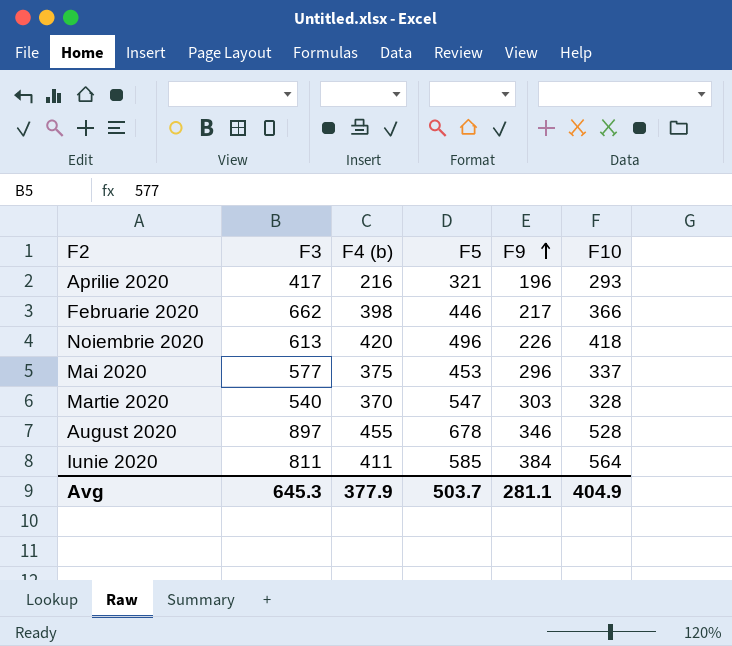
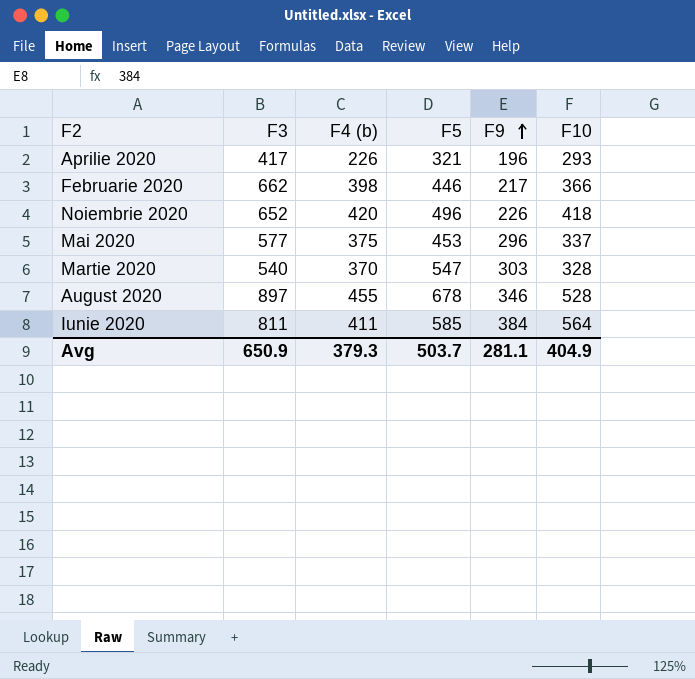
Aprilie 2020 | F4 (b): 216 -> 226
Noiembrie 2020 | F3: 613 -> 652
Avg | F3: 645.3 -> 650.9
Avg | F4 (b): 377.9 -> 379.3

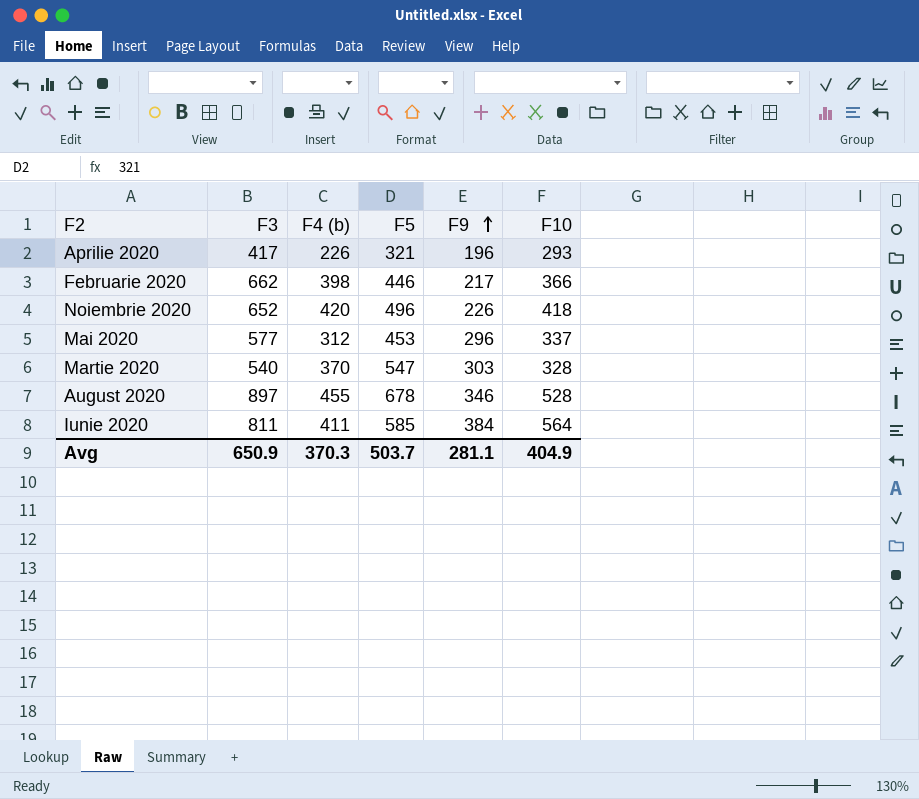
Mai 2020 | F4 (b): 375 -> 312
Avg | F4 (b): 379.3 -> 370.3

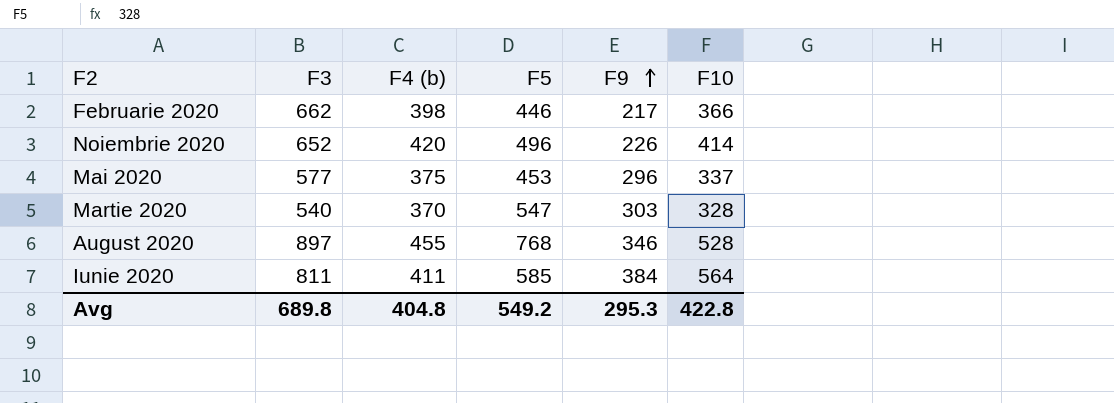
row Aprilie 2020: 417 | 226 | 321 | 196 | 293 -> none
Noiembrie 2020 | F10: 418 -> 414
Mai 2020 | F4 (b): 312 -> 375
August 2020 | F5: 678 -> 768
Avg | F3: 650.9 -> 689.8
Avg | F4 (b): 370.3 -> 404.8
Avg | F5: 503.7 -> 549.2
Avg | F9: 281.1 -> 295.3
Avg | F10: 404.9 -> 422.8

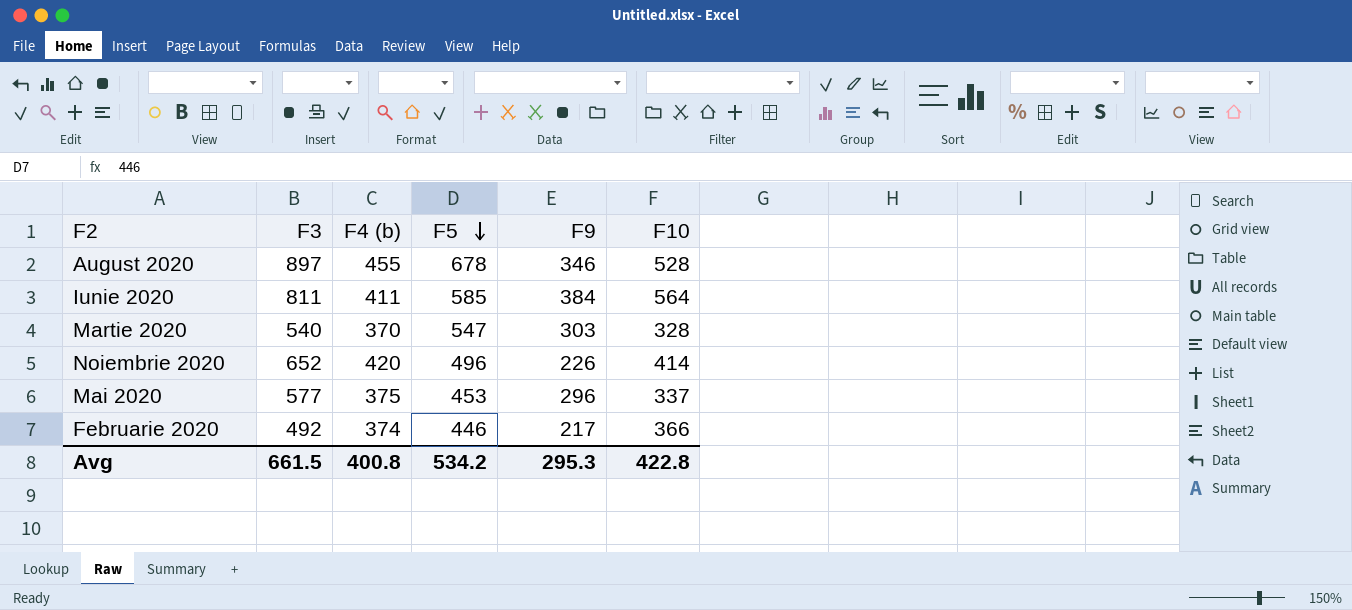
row order: F9 ascending -> F5 descending
August 2020 | F5: 768 -> 678
Februarie 2020 | F3: 662 -> 492
Februarie 2020 | F4 (b): 398 -> 374
Avg | F3: 689.8 -> 661.5
Avg | F4 (b): 404.8 -> 400.8
Avg | F5: 549.2 -> 534.2

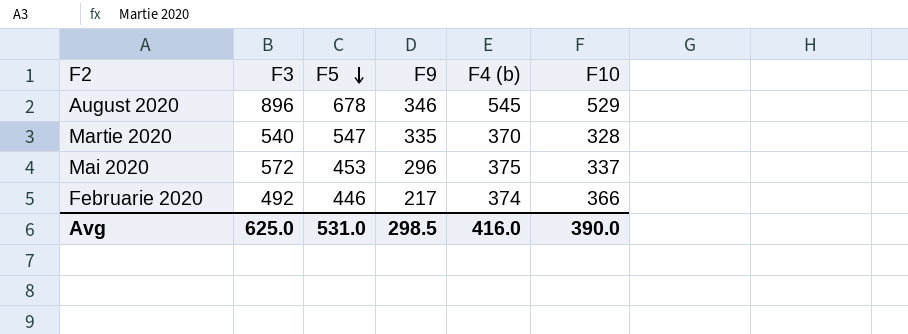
column F4 (b) | position: 3 -> 5
row Iunie 2020: 811 | 411 | 585 | 384 | 564 -> none
row Noiembrie 2020: 652 | 420 | 496 | 226 | 414 -> none
August 2020 | F3: 897 -> 896
August 2020 | F4 (b): 455 -> 545
August 2020 | F10: 528 -> 529
Martie 2020 | F9: 303 -> 335
Mai 2020 | F3: 577 -> 572
Avg | F3: 661.5 -> 625.0
Avg | F5: 534.2 -> 531.0
Avg | F9: 295.3 -> 298.5
Avg | F4 (b): 400.8 -> 416.0
Avg | F10: 422.8 -> 390.0

